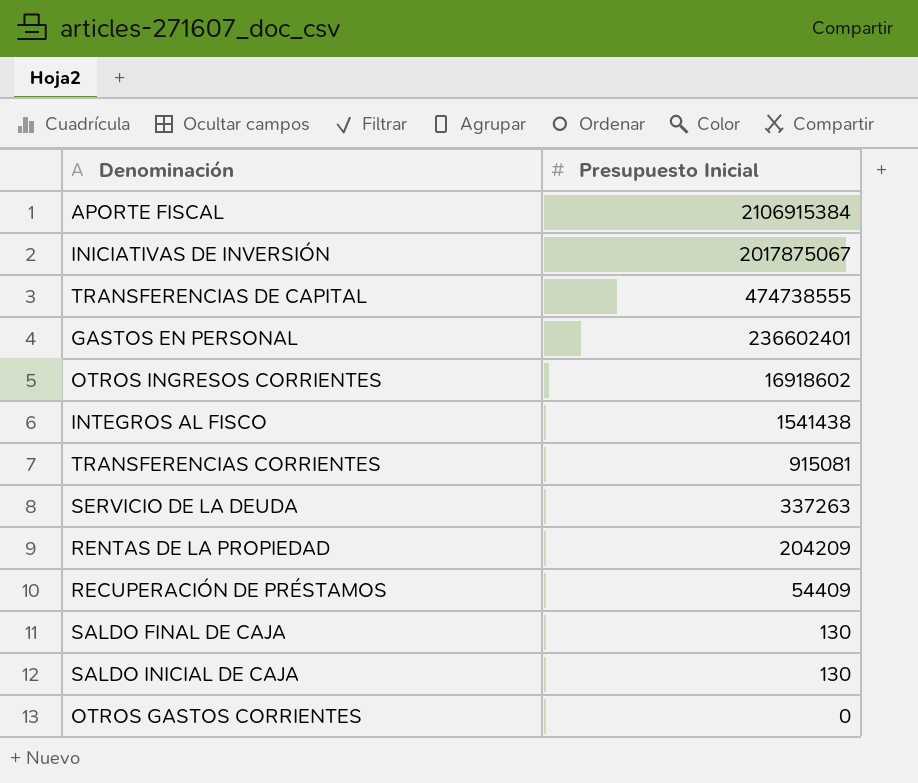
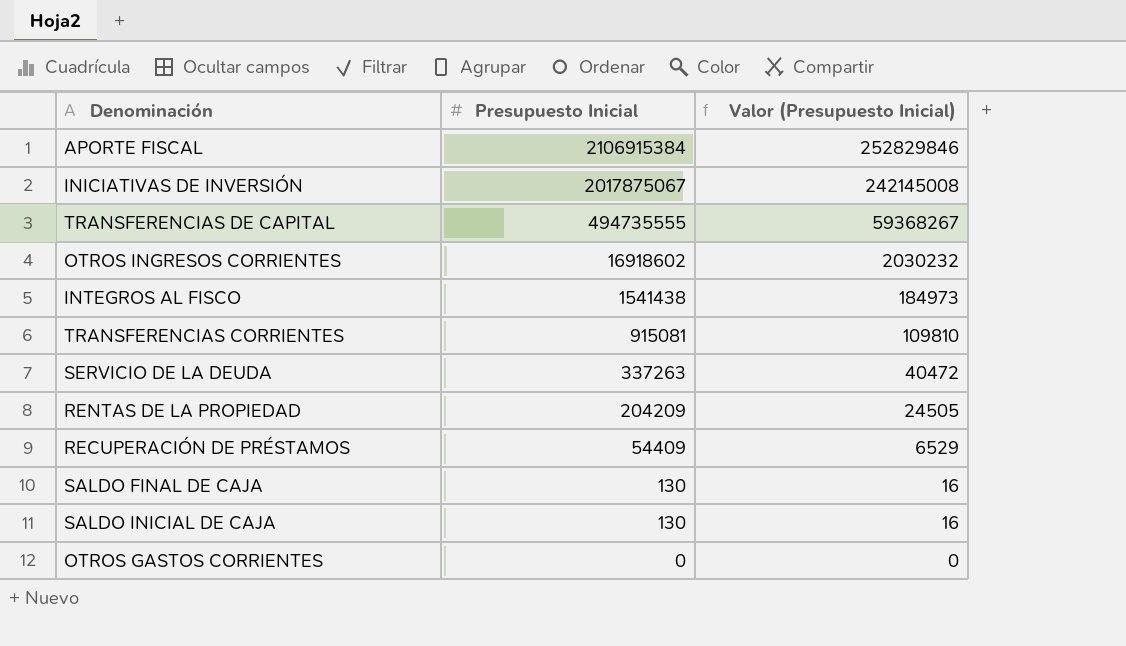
column Valor (Presupuesto Inicial) | formula: none -> [Presupuesto Inicial] * 0,12
row GASTOS EN PERSONAL: 236602401 -> none
TRANSFERENCIAS DE CAPITAL | Presupuesto Inicial: 474738555 -> 494735555

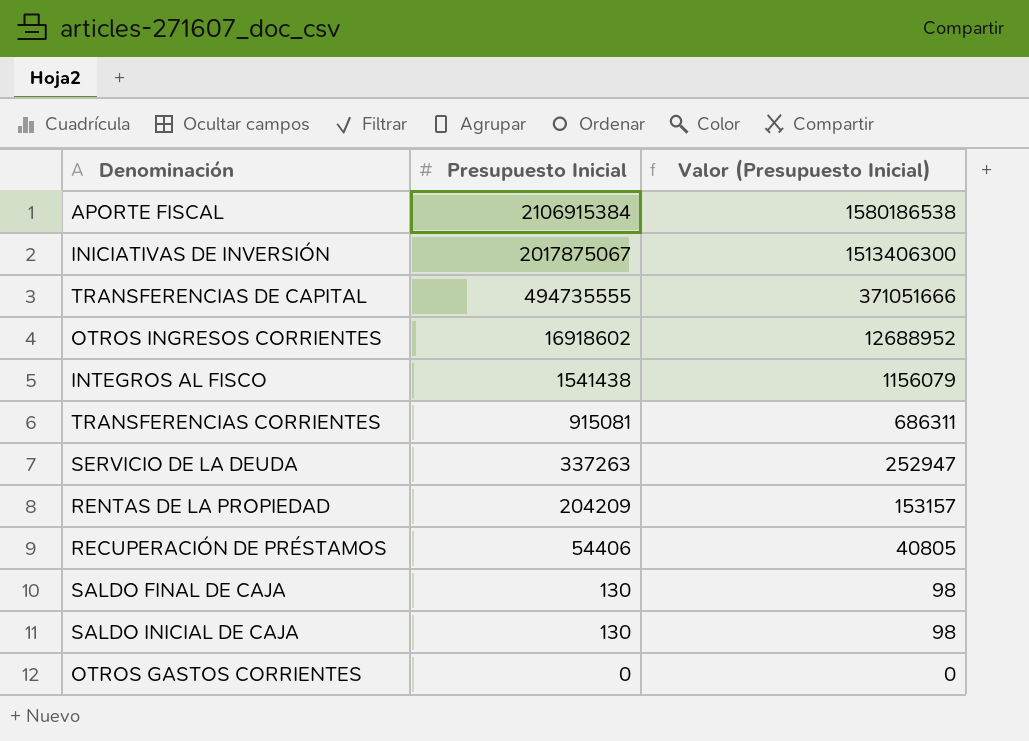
column Valor (Presupuesto Inicial) | formula: [Presupuesto Inicial] * 0,12 -> [Presupuesto Inicial] * 0,75
RECUPERACIÓN DE PRÉSTAMOS | Presupuesto Inicial: 54409 -> 54406

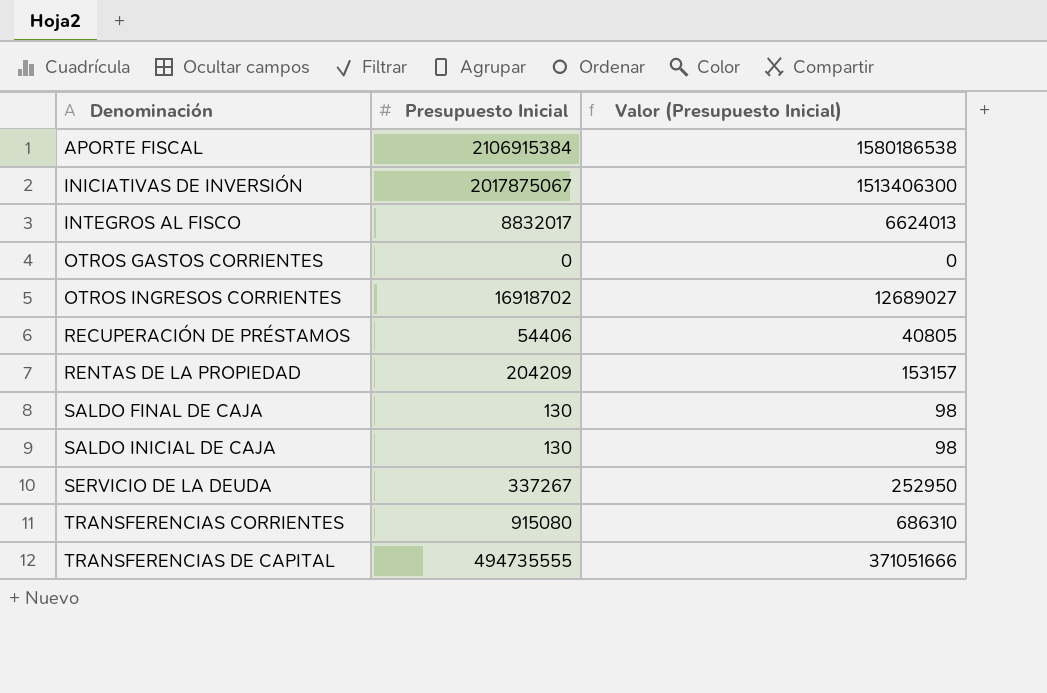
row order: Presupuesto Inicial descending -> Denominación ascending
INTEGROS AL FISCO | Presupuesto Inicial: 1541438 -> 8832017
INTEGROS AL FISCO | Valor (Presupuesto Inicial): 1156079 -> 6624013
OTROS INGRESOS CORRIENTES | Presupuesto Inicial: 16918602 -> 16918702
OTROS INGRESOS CORRIENTES | Valor (Presupuesto Inicial): 12688952 -> 12689027
SERVICIO DE LA DEUDA | Presupuesto Inicial: 337263 -> 337267
SERVICIO DE LA DEUDA | Valor (Presupuesto Inicial): 252947 -> 252950
TRANSFERENCIAS CORRIENTES | Presupuesto Inicial: 915081 -> 915080
TRANSFERENCIAS CORRIENTES | Valor (Presupuesto Inicial): 686311 -> 686310

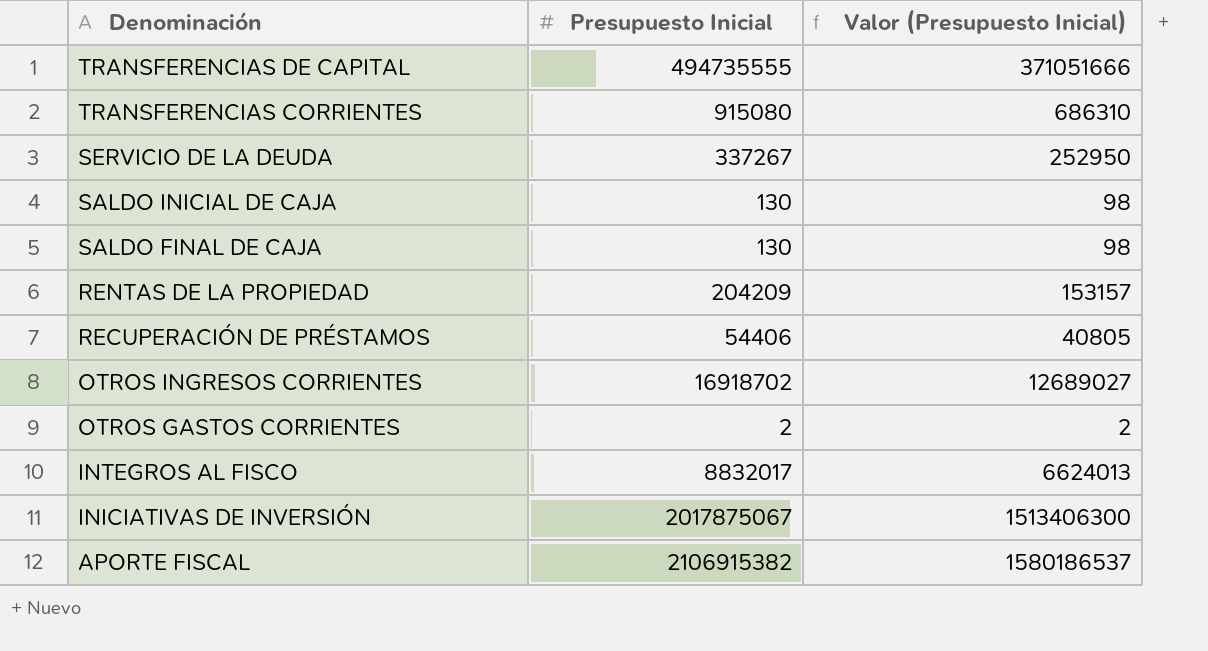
row order: Denominación ascending -> Denominación descending
OTROS GASTOS CORRIENTES | Presupuesto Inicial: 0 -> 2
OTROS GASTOS CORRIENTES | Valor (Presupuesto Inicial): 0 -> 2
APORTE FISCAL | Presupuesto Inicial: 2106915384 -> 2106915382
APORTE FISCAL | Valor (Presupuesto Inicial): 1580186538 -> 1580186537

